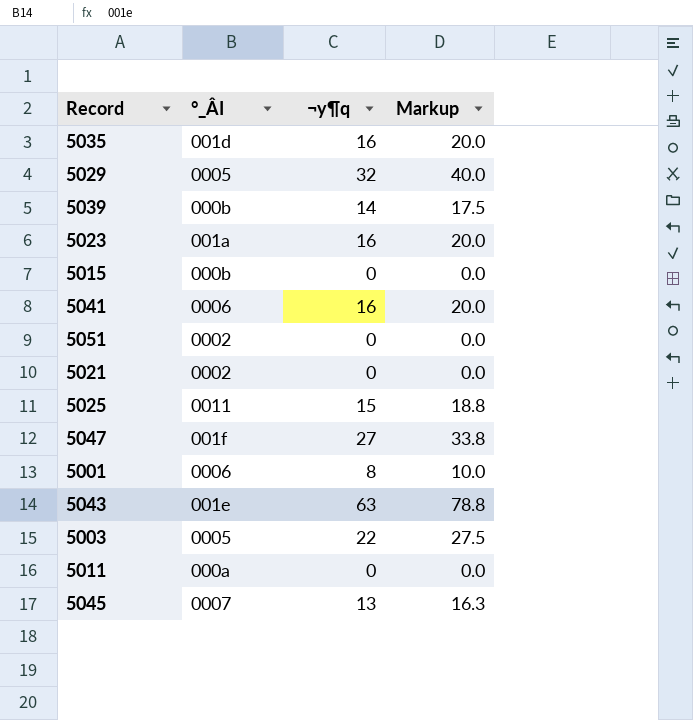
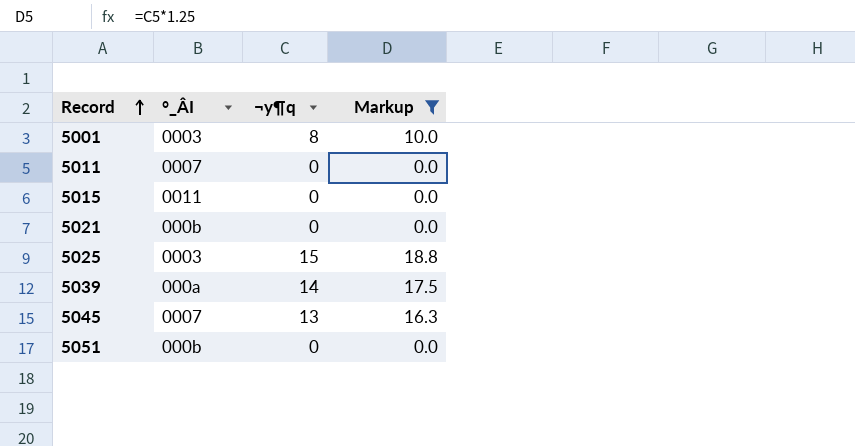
filter: none -> Markup <= 18.8
row order: none -> Record ascending
5001 | °_ÂI: 0006 -> 0003
5011 | °_ÂI: 000a -> 0007
5015 | °_ÂI: 000b -> 0011
5021 | °_ÂI: 0002 -> 000b
5025 | °_ÂI: 0011 -> 0003
5039 | °_ÂI: 000b -> 000a
5051 | °_ÂI: 0002 -> 000b

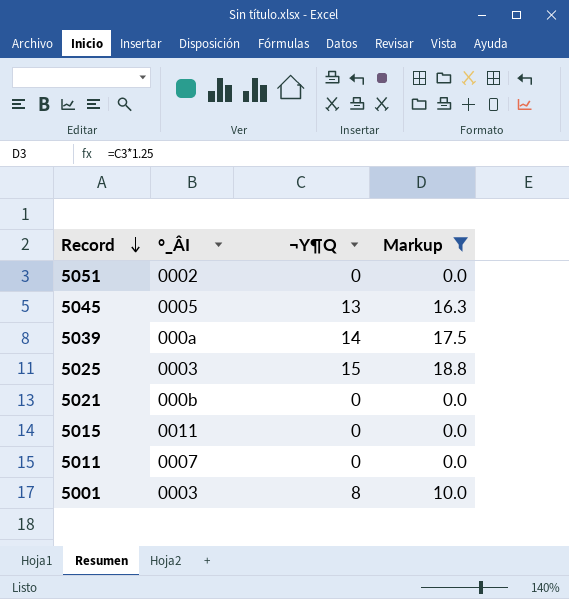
row order: Record ascending -> Record descending
column name: ¬y¶q -> ¬Y¶Q
5051 | °_ÂI: 000b -> 0002
5045 | °_ÂI: 0007 -> 0005

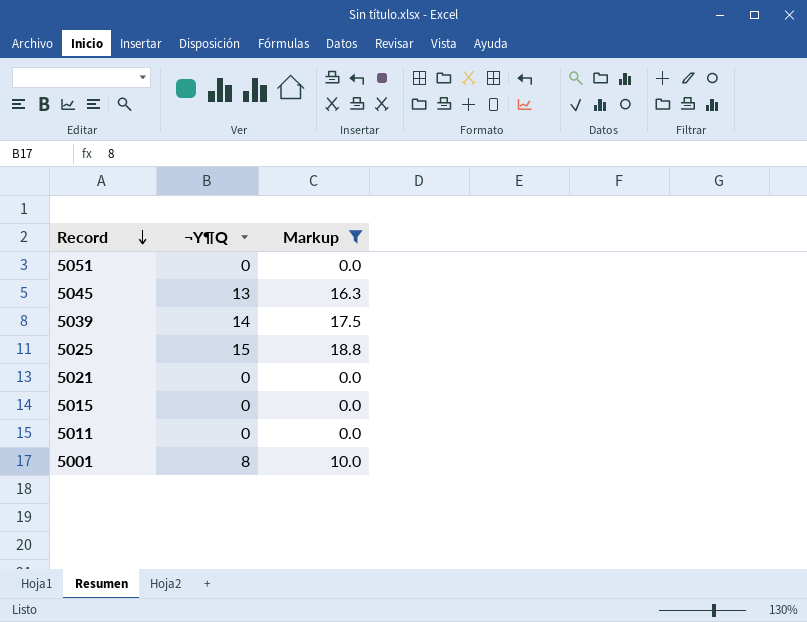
column °_ÂI | position: 2 -> none

